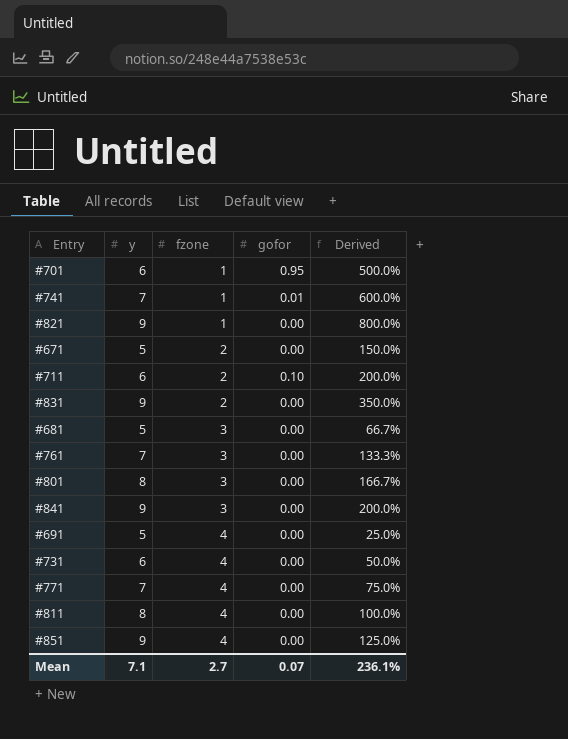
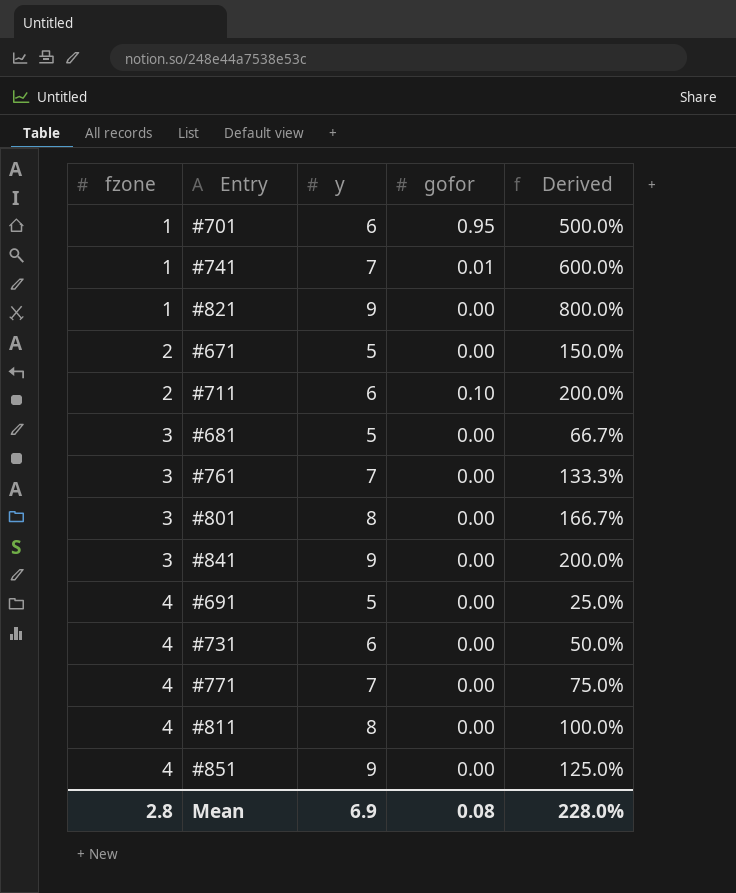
column fzone | position: 3 -> 1
row #831: 9 | 2 | 0.00 | 350.0% -> none
Mean | fzone: 2.7 -> 2.8
Mean | y: 7.1 -> 6.9
Mean | gofor: 0.07 -> 0.08
Mean | Derived: 236.1% -> 228.0%

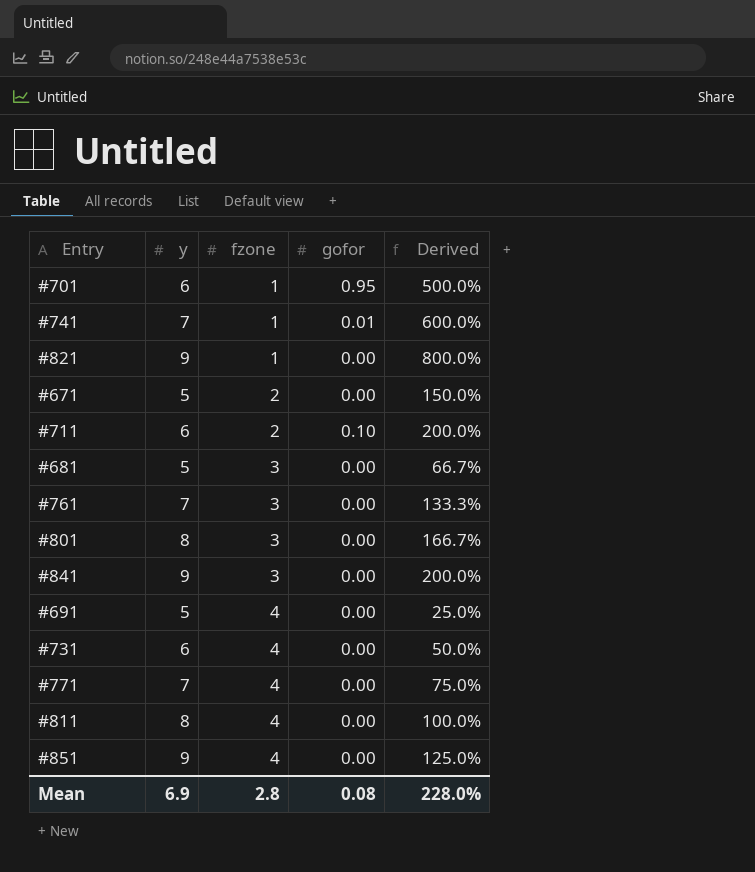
column fzone | position: 1 -> 3

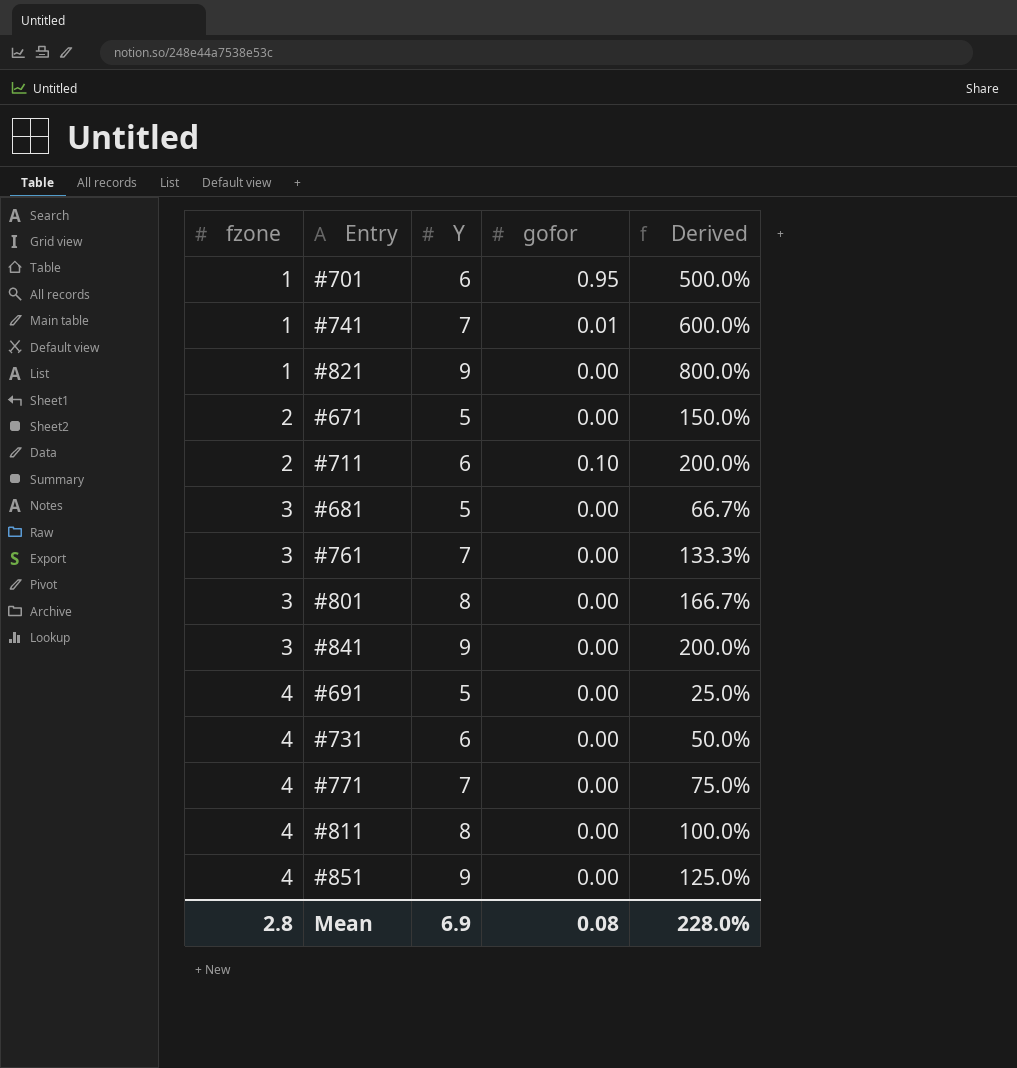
column fzone | position: 3 -> 1
column name: y -> Y

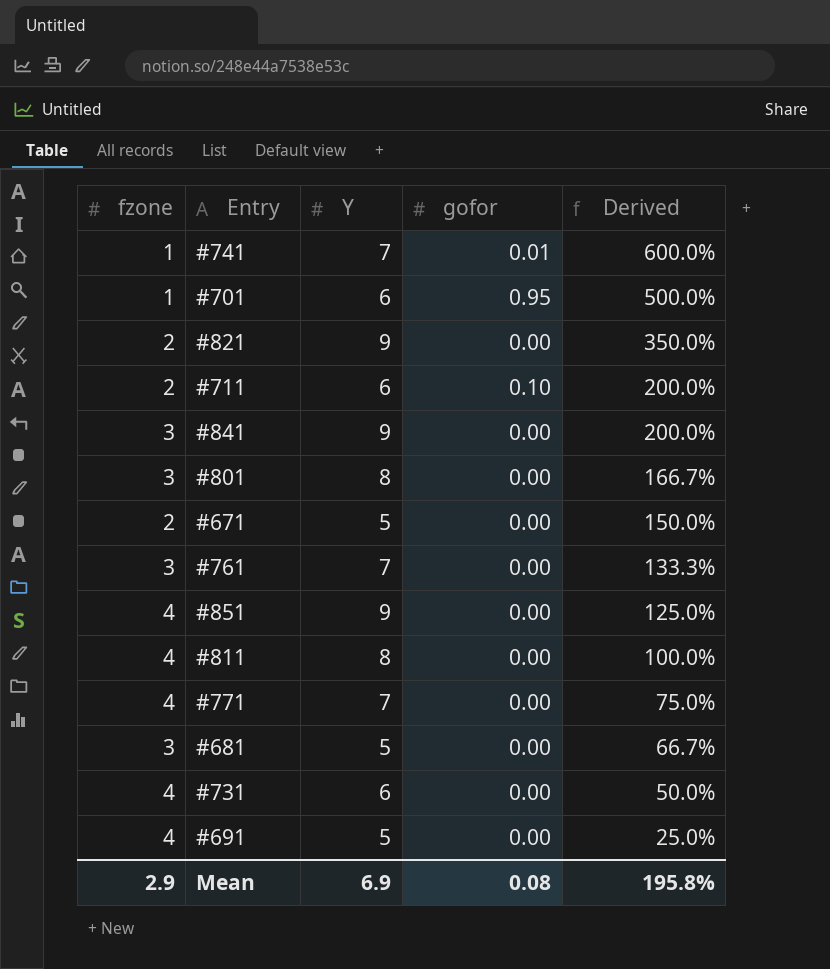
row order: fzone ascending -> Derived descending
#821 | fzone: 1 -> 2
#821 | Derived: 800.0% -> 350.0%
Mean | fzone: 2.8 -> 2.9
Mean | Derived: 228.0% -> 195.8%

